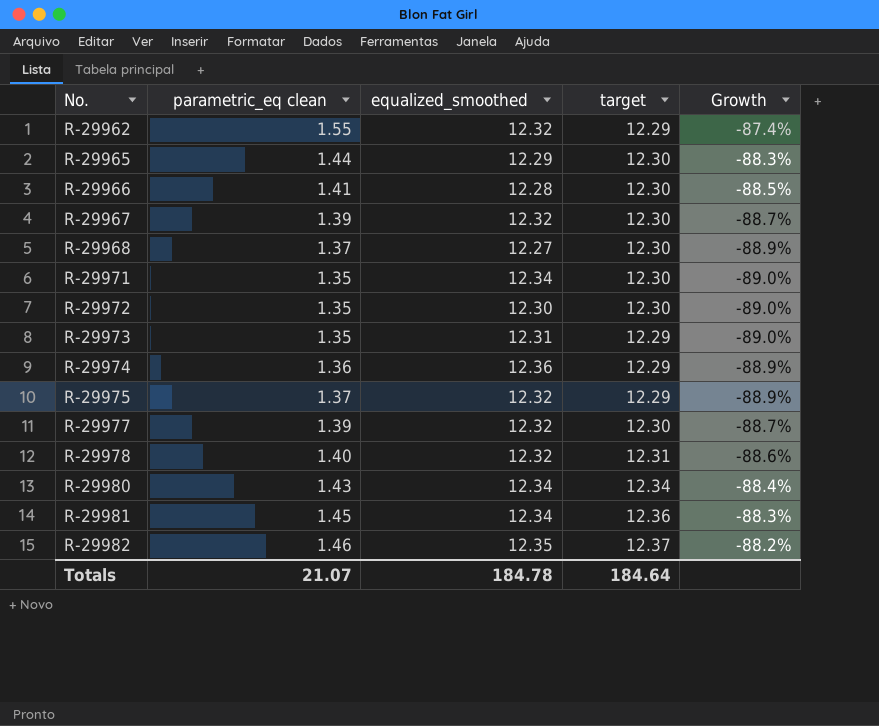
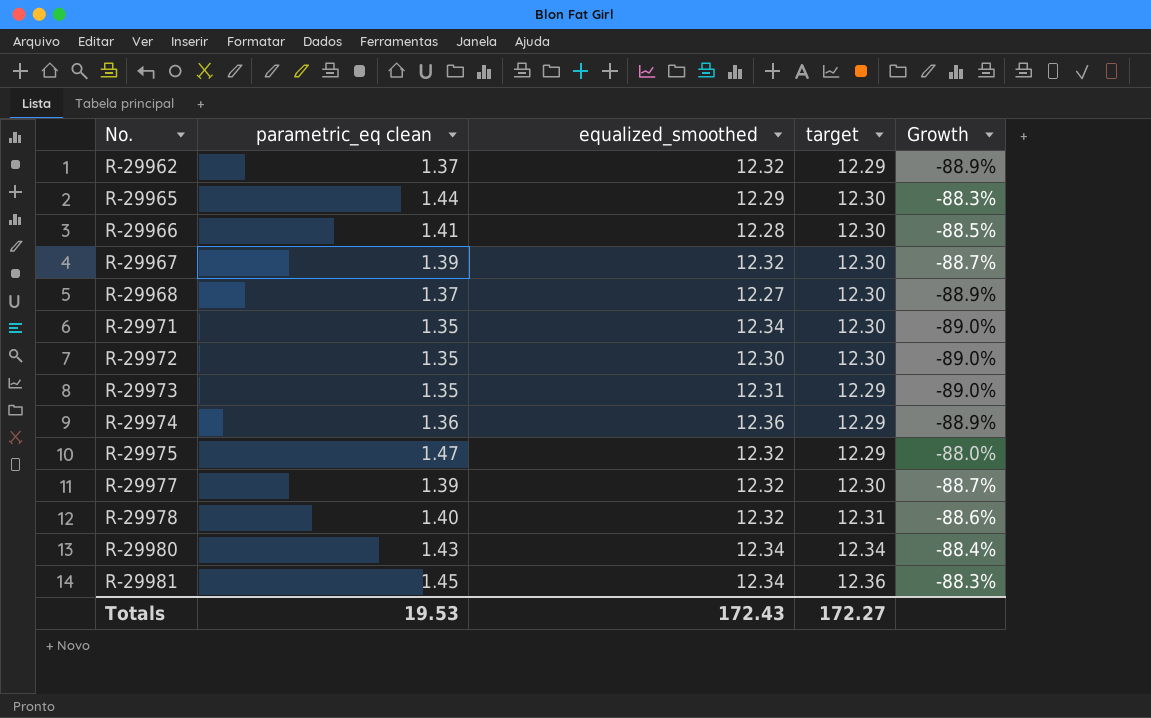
row R-29982: 1.46 | 12.35 | 12.37 | -88.2% -> none
R-29962 | parametric_eq clean: 1.55 -> 1.37
R-29962 | Growth: -87.4% -> -88.9%
R-29975 | parametric_eq clean: 1.37 -> 1.47
R-29975 | Growth: -88.9% -> -88.0%
Totals | parametric_eq clean: 21.07 -> 19.53
Totals | equalized_smoothed: 184.78 -> 172.43
Totals | target: 184.64 -> 172.27

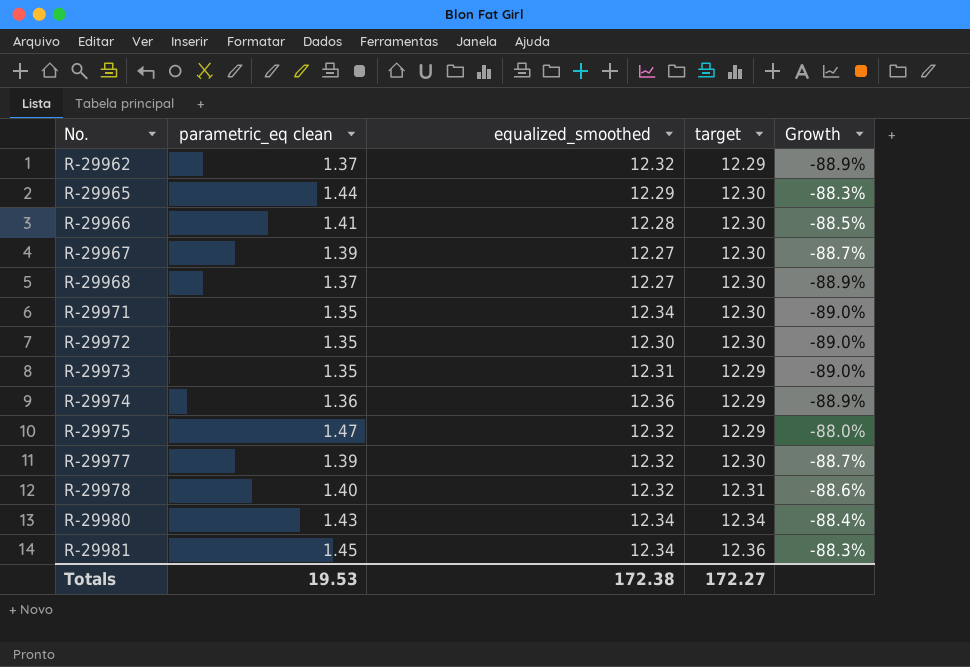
R-29967 | equalized_smoothed: 12.32 -> 12.27
Totals | equalized_smoothed: 172.43 -> 172.38

